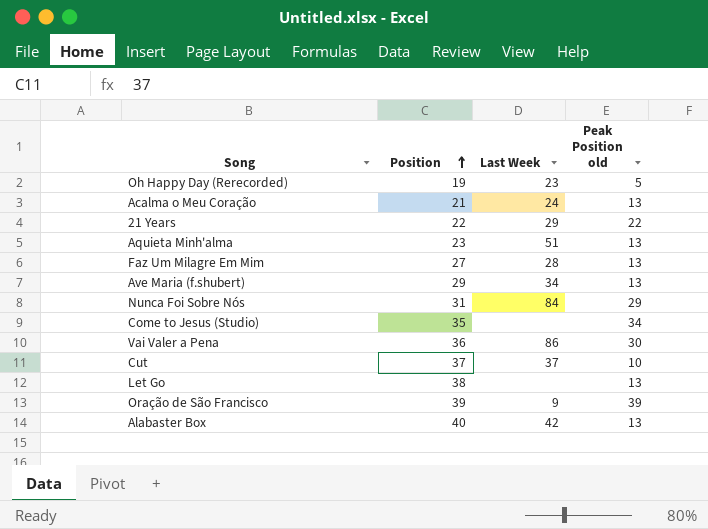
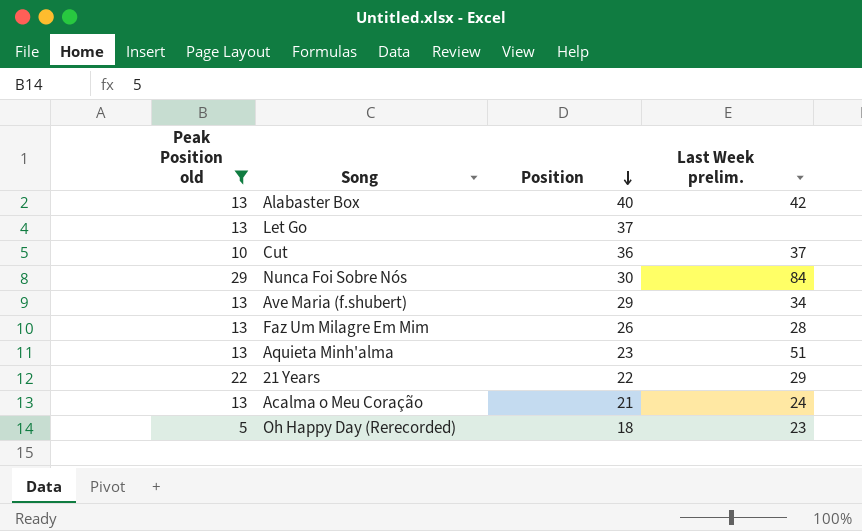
filter: none -> Peak Position old <= 29
row order: Position ascending -> Position descending
column Peak Position old | position: 4 -> 1
column name: Last Week -> Last Week prelim.
Let Go | Position: 38 -> 37
Cut | Position: 37 -> 36
Nunca Foi Sobre Nós | Position: 31 -> 30
Faz Um Milagre Em Mim | Position: 27 -> 26
Oh Happy Day (Rerecorded) | Position: 19 -> 18

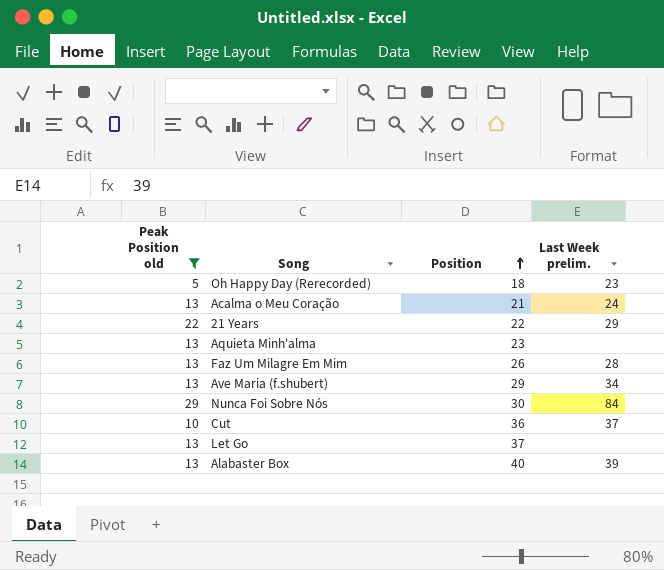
row order: Position descending -> Position ascending
Aquieta Minh'alma | Last Week prelim.: 51 -> none
Alabaster Box | Last Week prelim.: 42 -> 39

